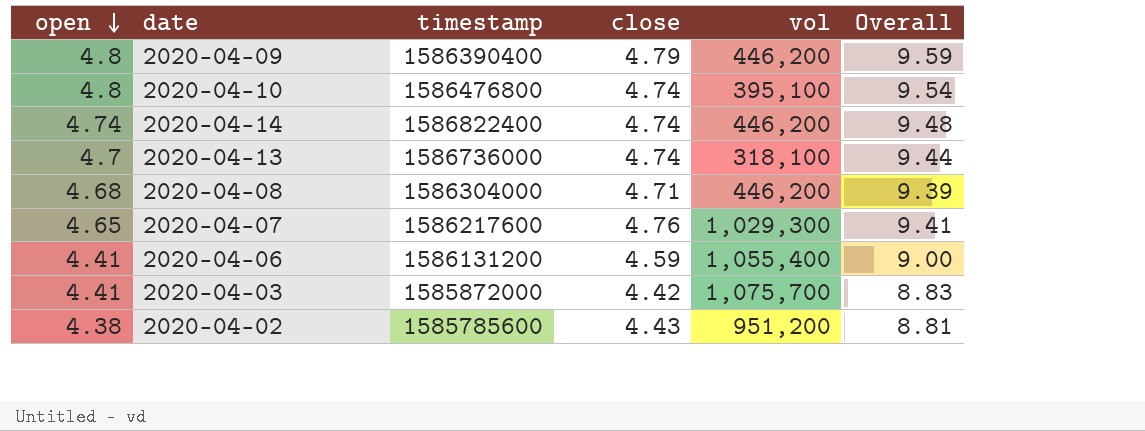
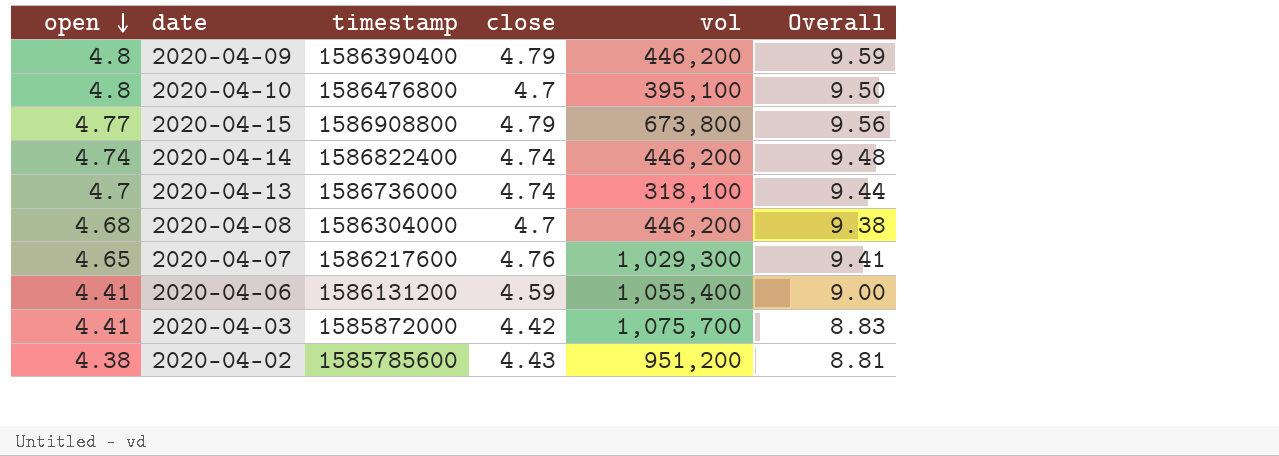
2020-04-10 | close: 4.74 -> 4.7
2020-04-10 | Overall: 9.54 -> 9.50
row 2020-04-15: none -> 4.77 | 1586908800 | 4.79 | 673,800 | 9.56
2020-04-08 | close: 4.71 -> 4.7
2020-04-08 | Overall: 9.39 -> 9.38

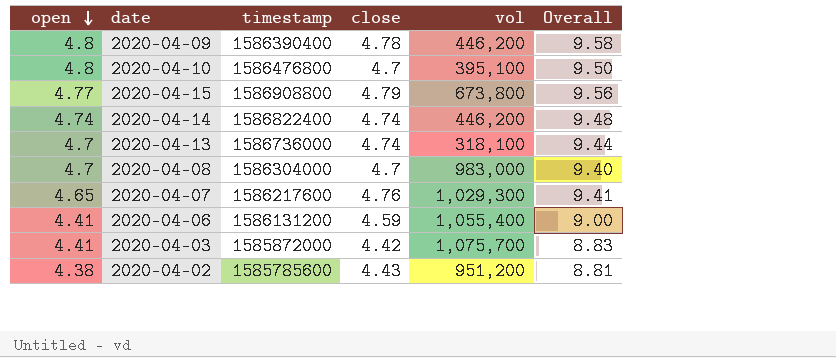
2020-04-09 | close: 4.79 -> 4.78
2020-04-09 | Overall: 9.59 -> 9.58
2020-04-08 | open: 4.68 -> 4.7
2020-04-08 | vol: 446,200 -> 983,000
2020-04-08 | Overall: 9.38 -> 9.40

